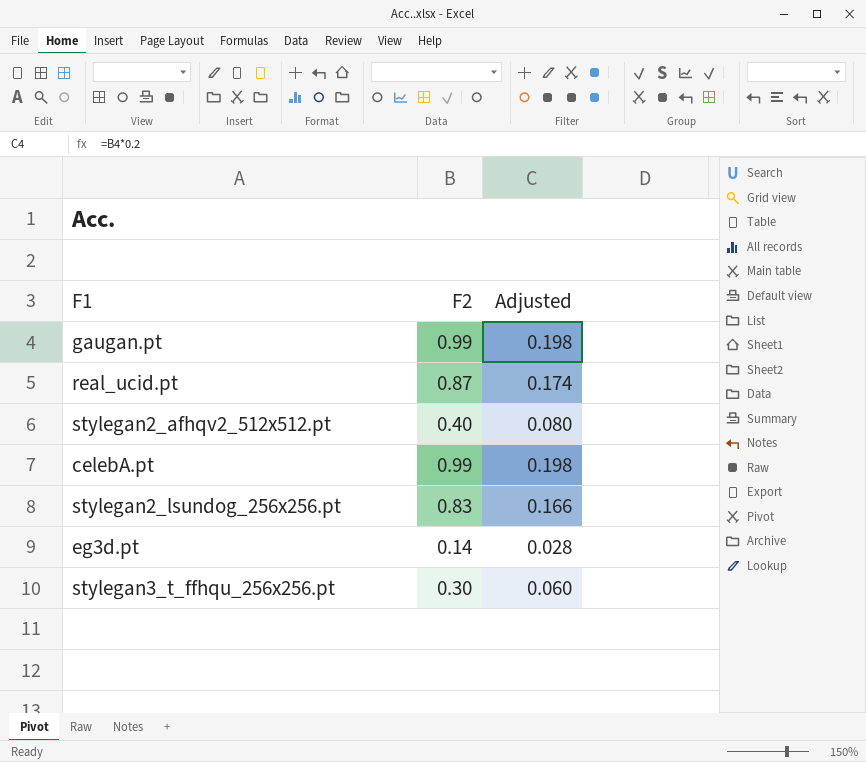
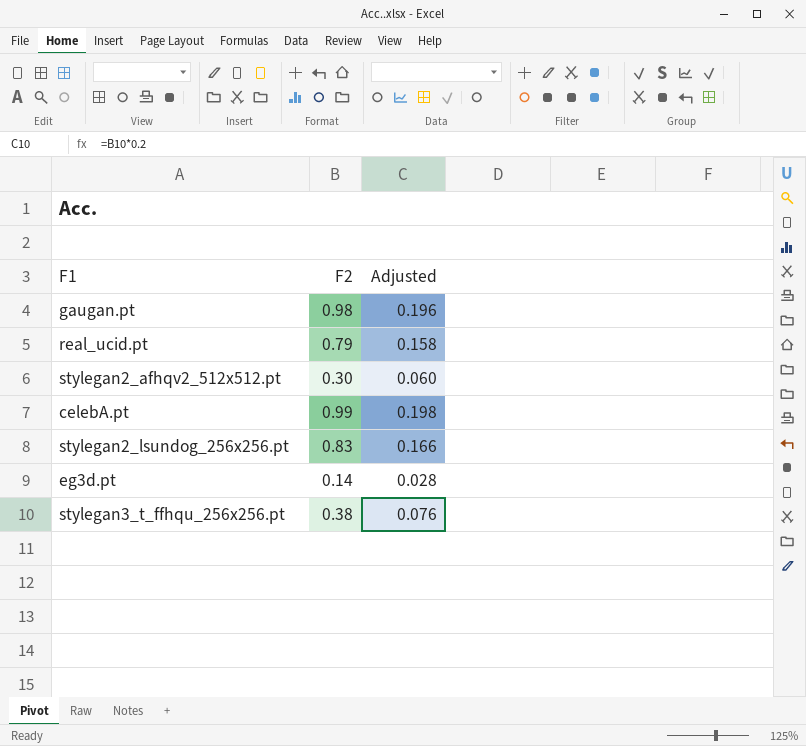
gaugan.pt | F2: 0.99 -> 0.98
gaugan.pt | Adjusted: 0.198 -> 0.196
real_ucid.pt | F2: 0.87 -> 0.79
real_ucid.pt | Adjusted: 0.174 -> 0.158
stylegan2_afhqv2_512x512.pt | F2: 0.40 -> 0.30
stylegan2_afhqv2_512x512.pt | Adjusted: 0.080 -> 0.060
stylegan3_t_ffhqu_256x256.pt | F2: 0.30 -> 0.38
stylegan3_t_ffhqu_256x256.pt | Adjusted: 0.060 -> 0.076

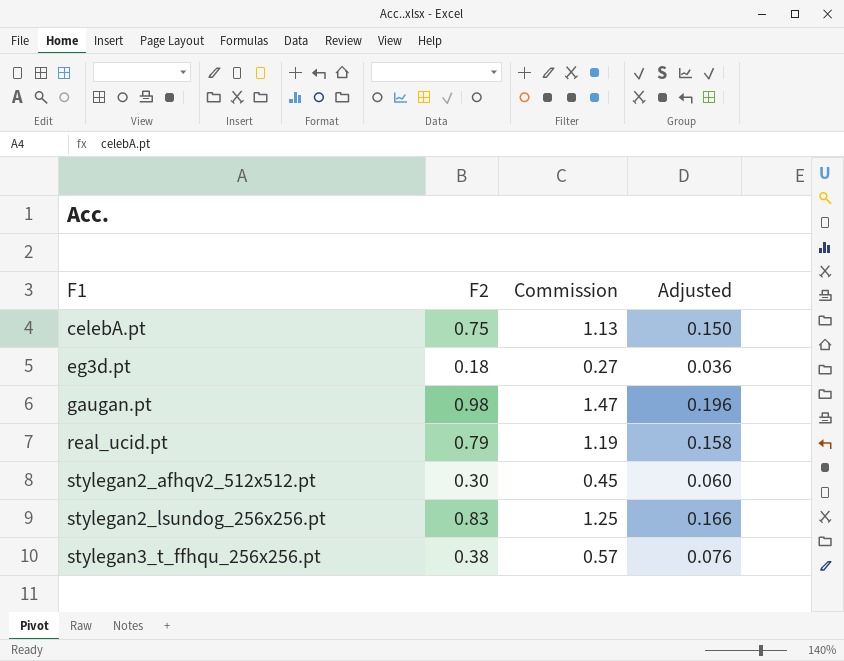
row order: none -> F1 ascending
column Commission | formula: none -> [F2] * 1.5
celebA.pt | F2: 0.99 -> 0.75
celebA.pt | Adjusted: 0.198 -> 0.150
eg3d.pt | F2: 0.14 -> 0.18
eg3d.pt | Adjusted: 0.028 -> 0.036

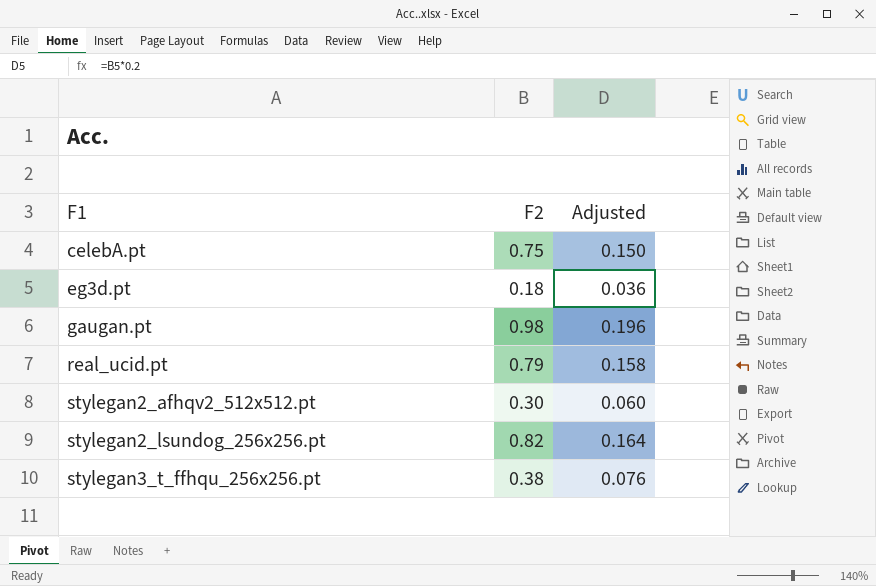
column Commission | formula: [F2] * 1.5 -> none
stylegan2_lsundog_256x256.pt | F2: 0.83 -> 0.82
stylegan2_lsundog_256x256.pt | Adjusted: 0.166 -> 0.164

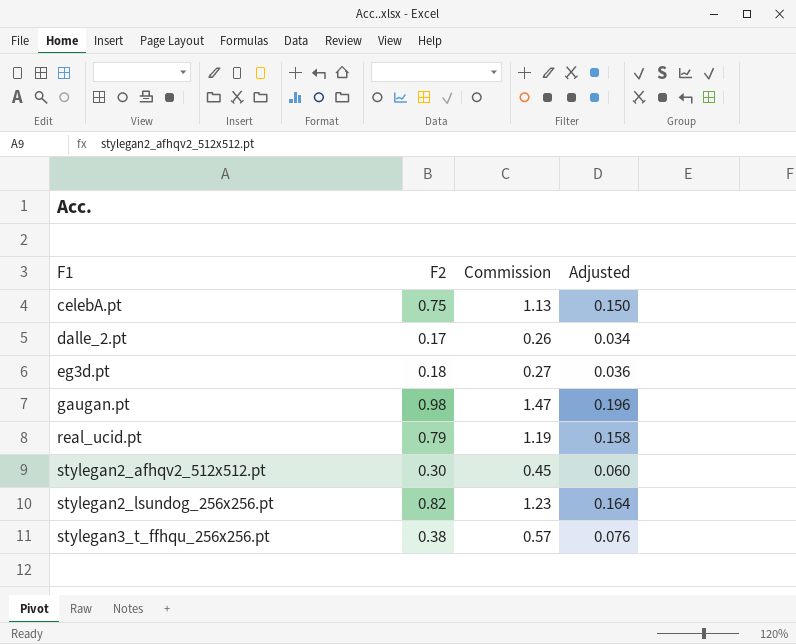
column Commission | formula: none -> [F2] * 1.5
row dalle_2.pt: none -> 0.17 | 0.26 | 0.034

